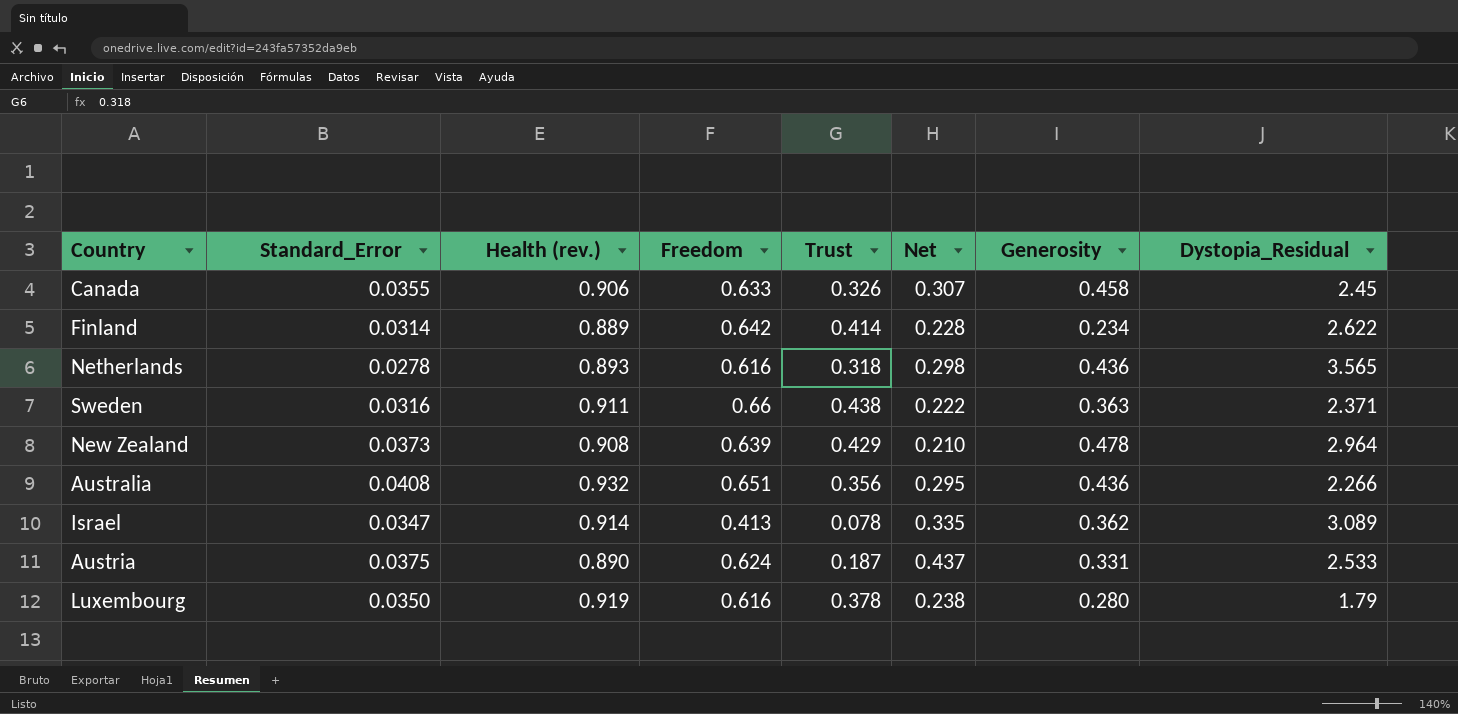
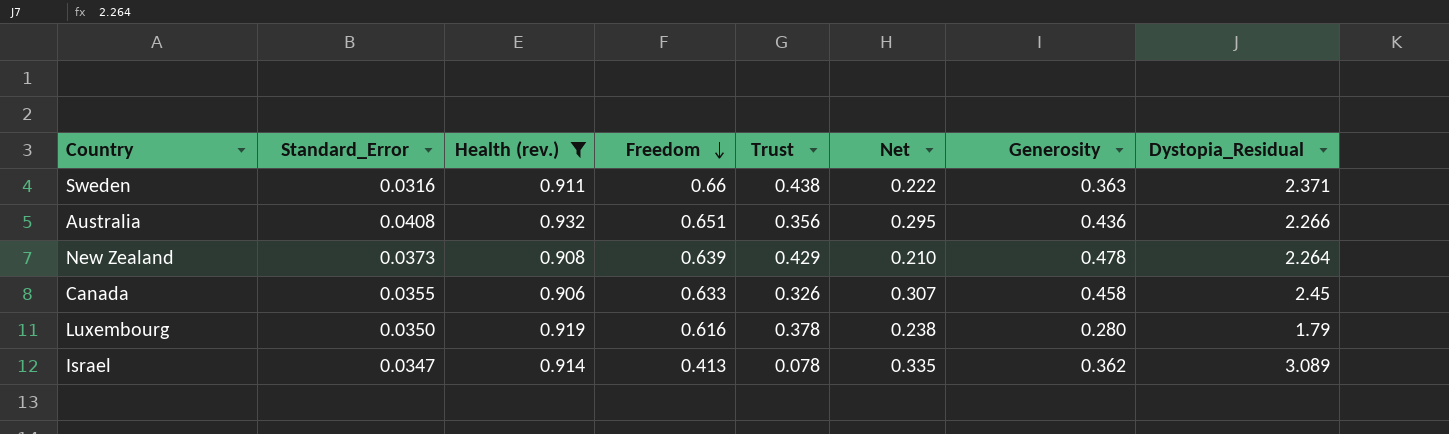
filter: none -> Health (rev.) >= 0.906
row order: none -> Freedom descending
New Zealand | Dystopia_Residual: 2.964 -> 2.264

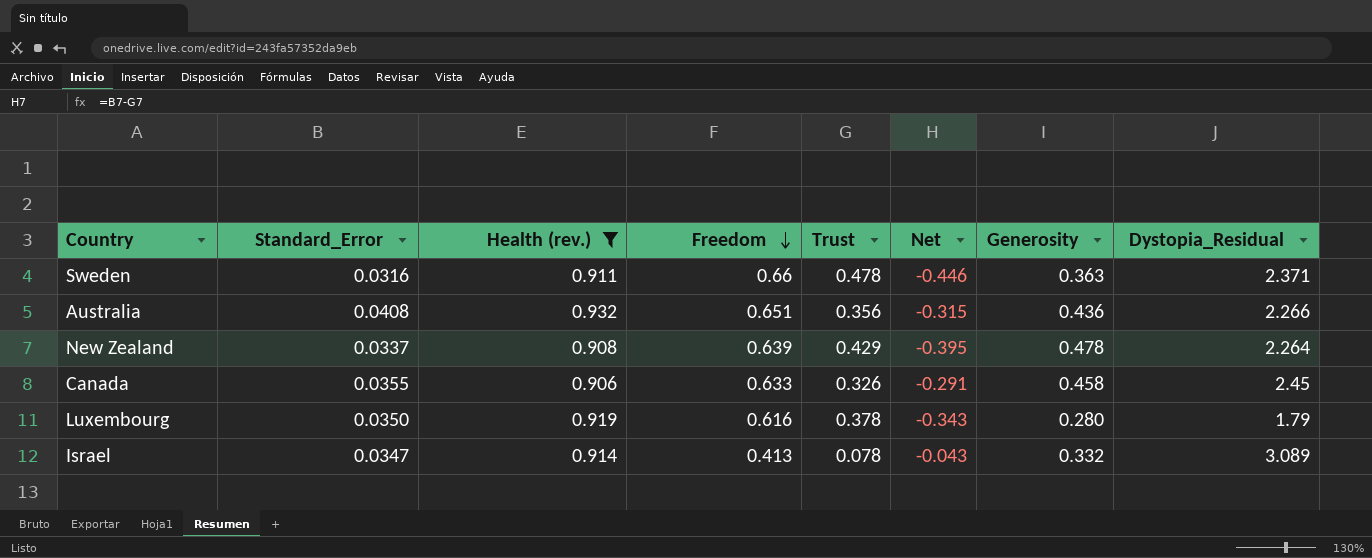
column Net | formula: [Freedom] - [Trust] -> [Standard_Error] - [Trust]
Sweden | Trust: 0.438 -> 0.478
New Zealand | Standard_Error: 0.0373 -> 0.0337
Israel | Generosity: 0.362 -> 0.332

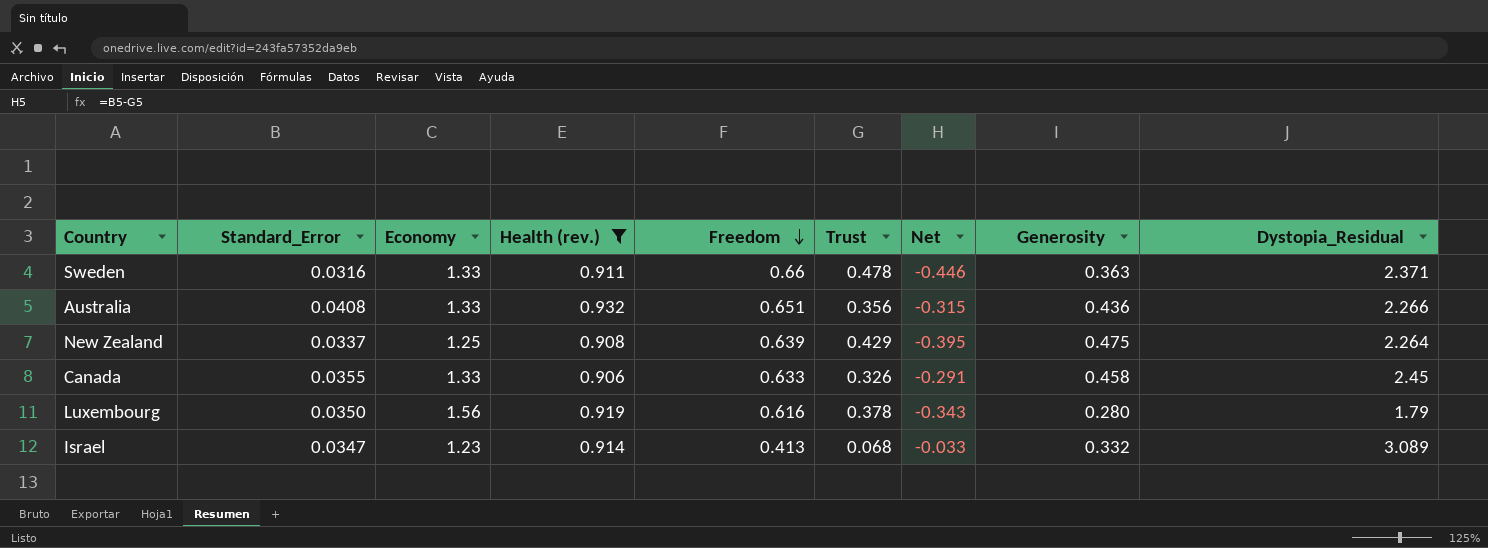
column Economy | position: none -> 3
New Zealand | Generosity: 0.478 -> 0.475
Israel | Trust: 0.078 -> 0.068
Israel | Net: -0.043 -> -0.033

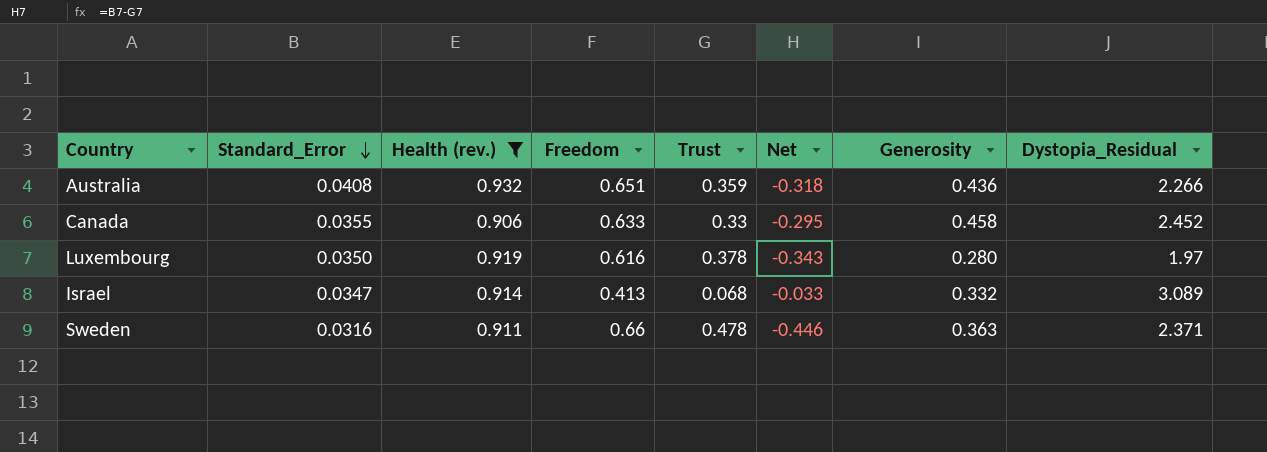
row order: Freedom descending -> Standard_Error descending
column Economy | position: 3 -> none
row New Zealand: 0.0337 | 1.25 | 0.908 | 0.639 | 0.429 | -0.395 | 0.475 | 2.264 -> none
Australia | Trust: 0.356 -> 0.359
Australia | Net: -0.315 -> -0.318
Canada | Trust: 0.326 -> 0.33
Canada | Net: -0.291 -> -0.295
Canada | Dystopia_Residual: 2.45 -> 2.452
Luxembourg | Dystopia_Residual: 1.79 -> 1.97

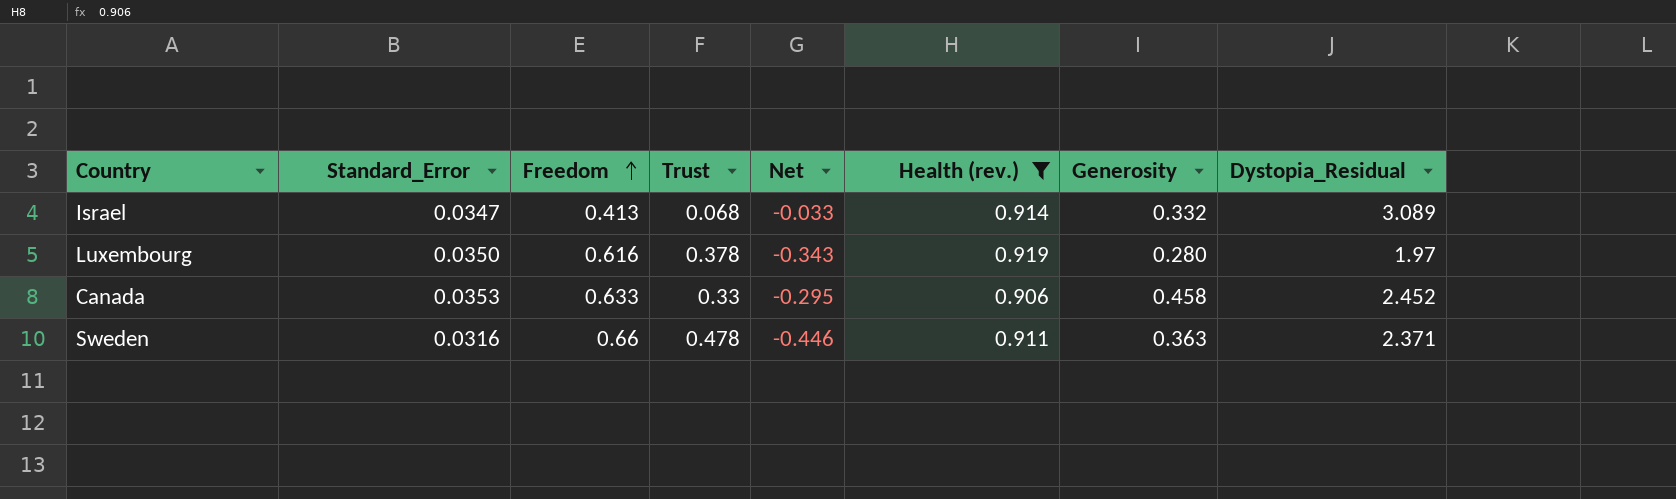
row order: Standard_Error descending -> Freedom ascending
column Health (rev.) | position: 3 -> 6
row Australia: 0.0408 | 0.932 | 0.651 | 0.359 | -0.318 | 0.436 | 2.266 -> none
Canada | Standard_Error: 0.0355 -> 0.0353

